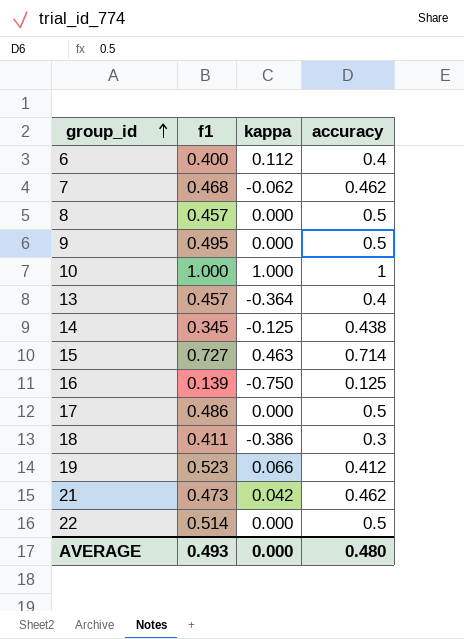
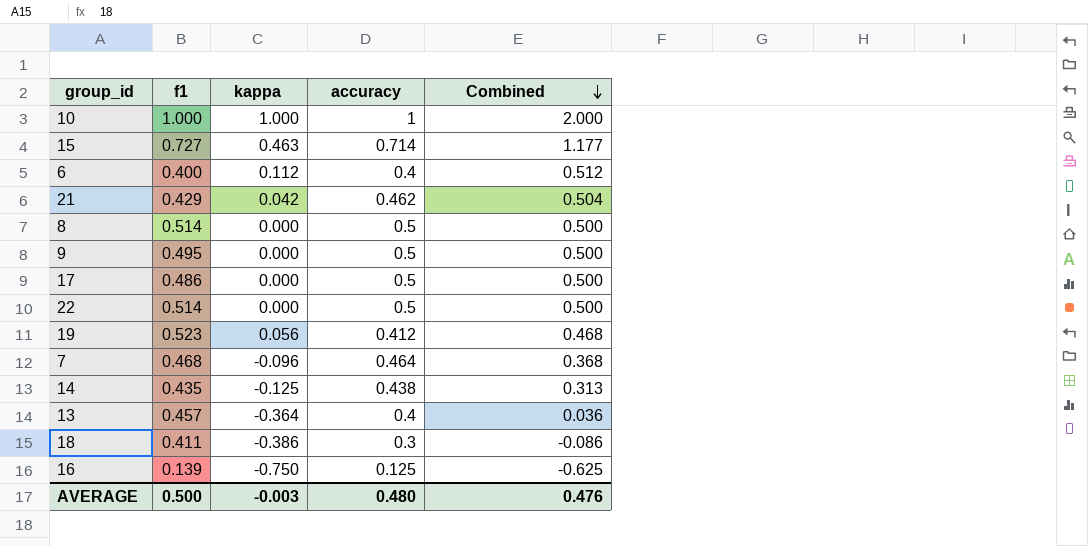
row order: group_id ascending -> Combined descending
column Combined | formula: none -> [kappa] + [accuracy]
21 | f1: 0.473 -> 0.429
8 | f1: 0.457 -> 0.514
19 | kappa: 0.066 -> 0.056
7 | kappa: -0.062 -> -0.096
7 | accuracy: 0.462 -> 0.464
14 | f1: 0.345 -> 0.435
AVERAGE | f1: 0.493 -> 0.500
AVERAGE | kappa: 0.000 -> -0.003

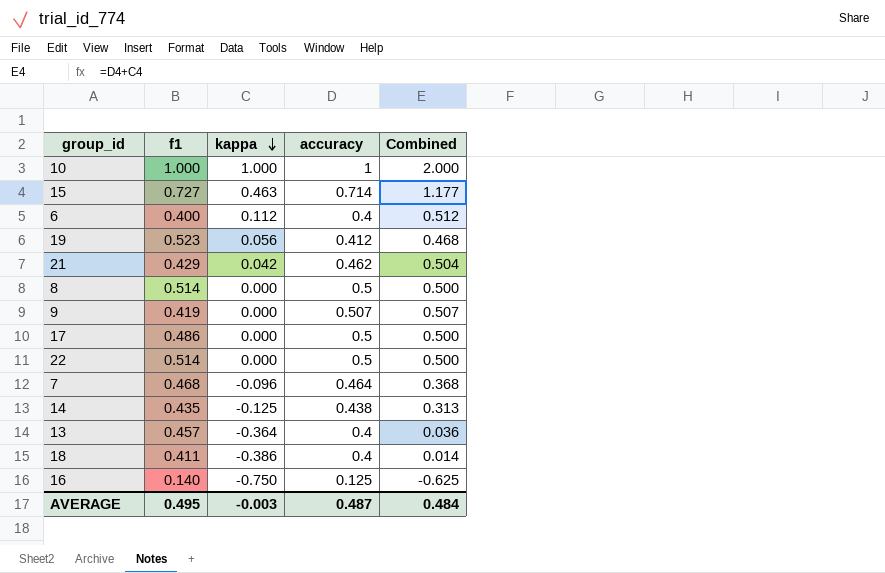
row order: Combined descending -> kappa descending
9 | f1: 0.495 -> 0.419
9 | accuracy: 0.5 -> 0.507
9 | Combined: 0.500 -> 0.507
18 | accuracy: 0.3 -> 0.4
18 | Combined: -0.086 -> 0.014
16 | f1: 0.139 -> 0.140
AVERAGE | f1: 0.500 -> 0.495
AVERAGE | accuracy: 0.480 -> 0.487
AVERAGE | Combined: 0.476 -> 0.484

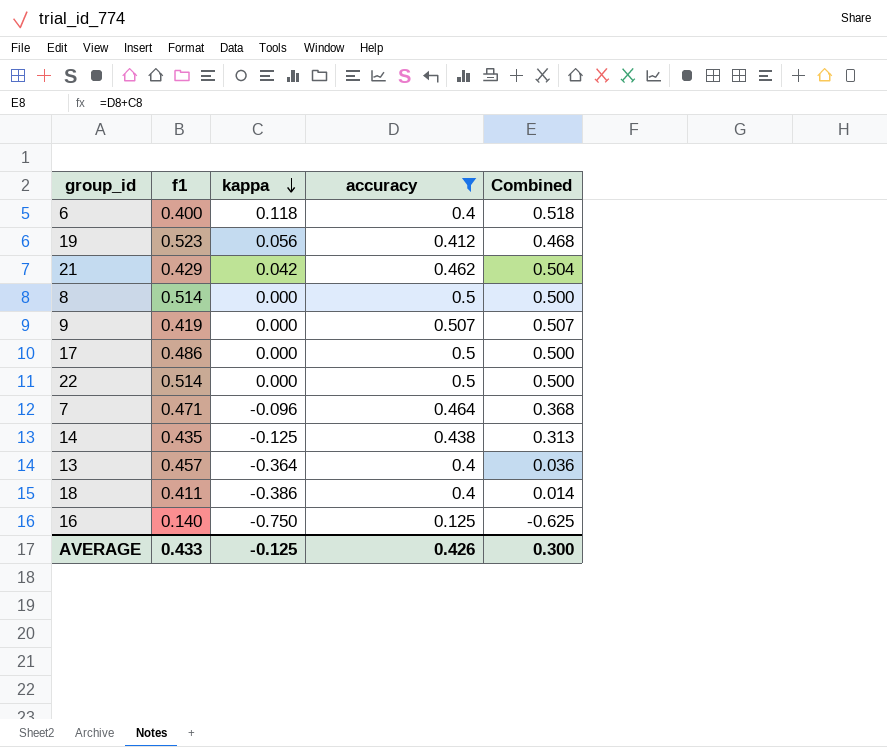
filter: none -> accuracy <= 0.507
6 | kappa: 0.112 -> 0.118
6 | Combined: 0.512 -> 0.518
7 | f1: 0.468 -> 0.471
AVERAGE | f1: 0.495 -> 0.433
AVERAGE | kappa: -0.003 -> -0.125
AVERAGE | accuracy: 0.487 -> 0.426
AVERAGE | Combined: 0.484 -> 0.300

